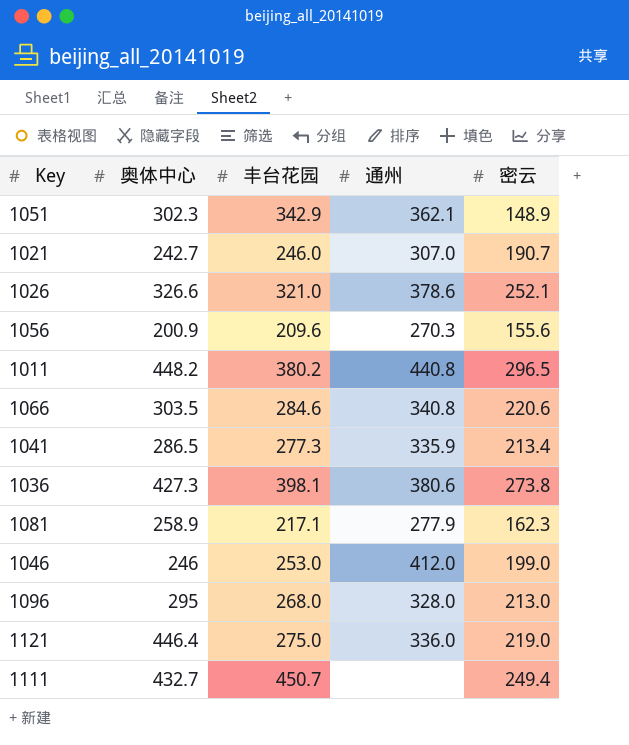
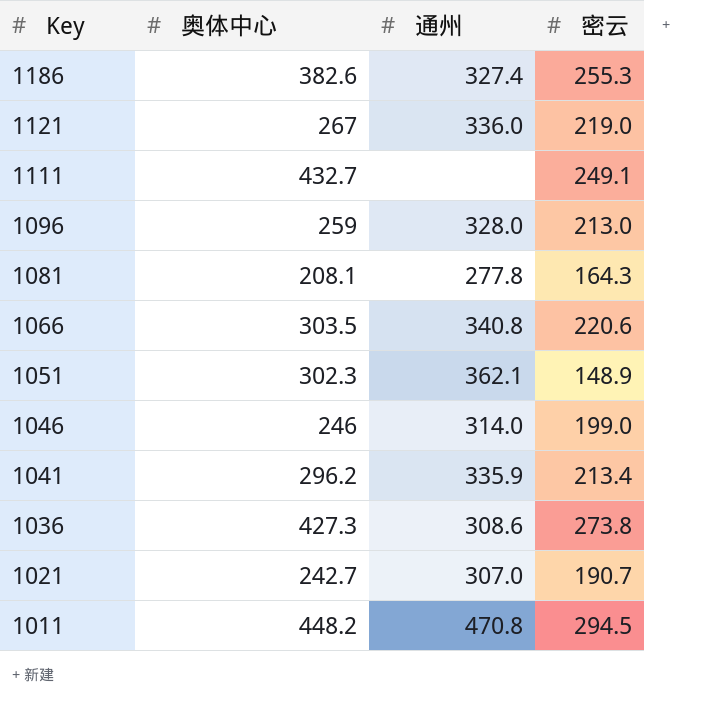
row order: none -> Key descending
column 丰台花园 | position: 3 -> none
row 1026: 326.6 | 321.0 | 378.6 | 252.1 -> none
row 1056: 200.9 | 209.6 | 270.3 | 155.6 -> none
row 1186: none -> 382.6 | 327.4 | 255.3
1121 | 奥体中心: 446.4 -> 267
1111 | 密云: 249.4 -> 249.1
1096 | 奥体中心: 295 -> 259
1081 | 奥体中心: 258.9 -> 208.1
1081 | 通州: 277.9 -> 277.8
1081 | 密云: 162.3 -> 164.3
1046 | 通州: 412.0 -> 314.0
1041 | 奥体中心: 286.5 -> 296.2
1036 | 通州: 380.6 -> 308.6
1011 | 通州: 440.8 -> 470.8
1011 | 密云: 296.5 -> 294.5

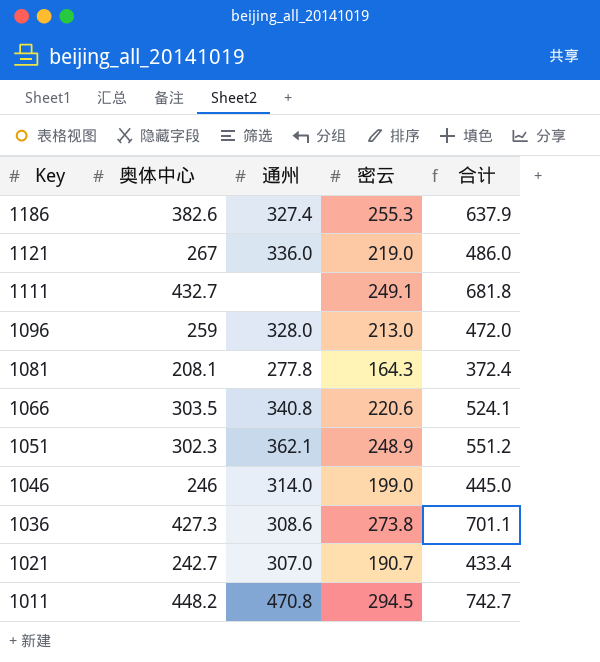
column 合计 | formula: none -> [奥体中心] + [密云]
row 1041: 296.2 | 335.9 | 213.4 -> none
1051 | 密云: 148.9 -> 248.9

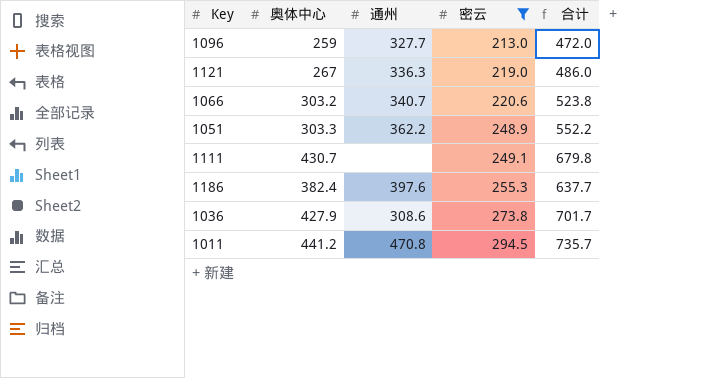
filter: none -> 密云 >= 213.0
row order: Key descending -> 密云 ascending
1096 | 通州: 328.0 -> 327.7
1121 | 通州: 336.0 -> 336.3
1066 | 奥体中心: 303.5 -> 303.2
1066 | 通州: 340.8 -> 340.7
1066 | 合计: 524.1 -> 523.8
1051 | 奥体中心: 302.3 -> 303.3
1051 | 通州: 362.1 -> 362.2
1051 | 合计: 551.2 -> 552.2
1111 | 奥体中心: 432.7 -> 430.7
1111 | 合计: 681.8 -> 679.8
1186 | 奥体中心: 382.6 -> 382.4
1186 | 通州: 327.4 -> 397.6
1186 | 合计: 637.9 -> 637.7
1036 | 奥体中心: 427.3 -> 427.9
1036 | 合计: 701.1 -> 701.7
1011 | 奥体中心: 448.2 -> 441.2
1011 | 合计: 742.7 -> 735.7

